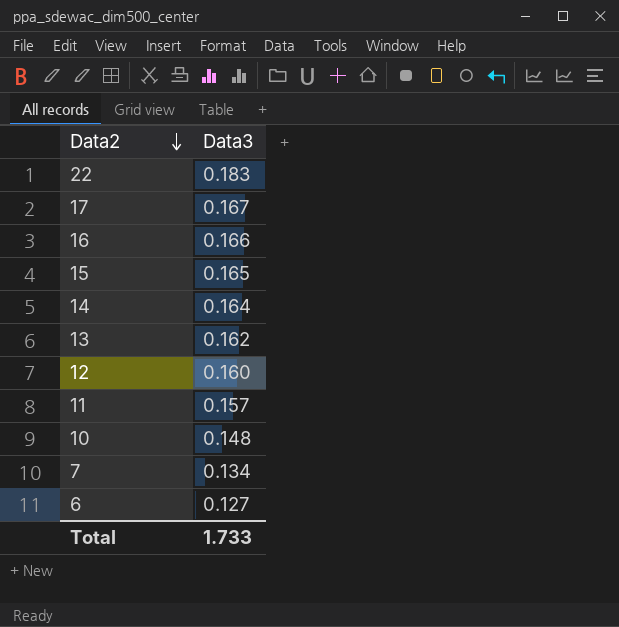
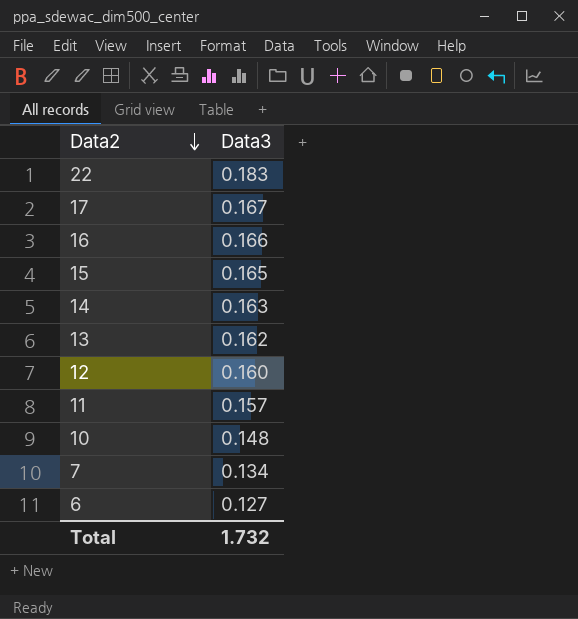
14 | Data3: 0.164 -> 0.163
Total | Data3: 1.733 -> 1.732

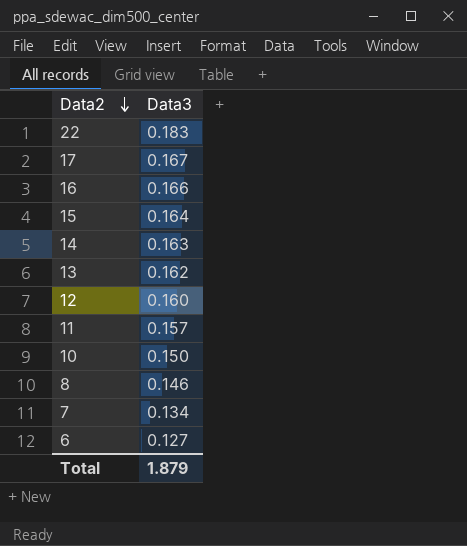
15 | Data3: 0.165 -> 0.164
10 | Data3: 0.148 -> 0.150
row 8: none -> 0.146
Total | Data3: 1.732 -> 1.879

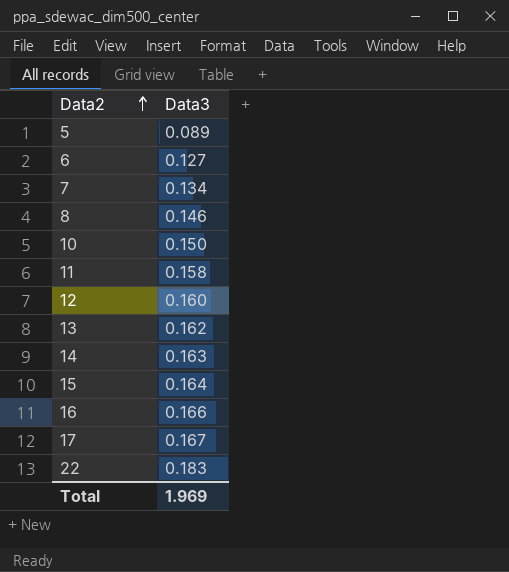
row order: Data2 descending -> Data2 ascending
row 5: none -> 0.089
11 | Data3: 0.157 -> 0.158
Total | Data3: 1.879 -> 1.969

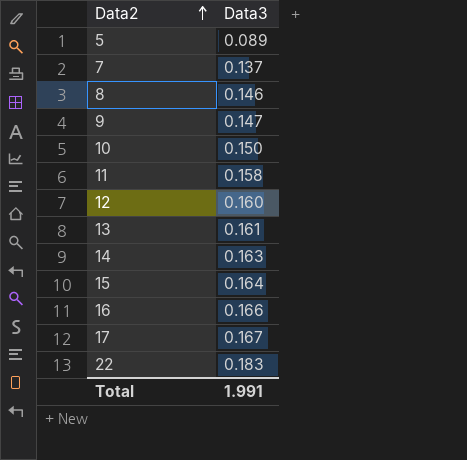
row 6: 0.127 -> none
7 | Data3: 0.134 -> 0.137
row 9: none -> 0.147
13 | Data3: 0.162 -> 0.161
Total | Data3: 1.969 -> 1.991

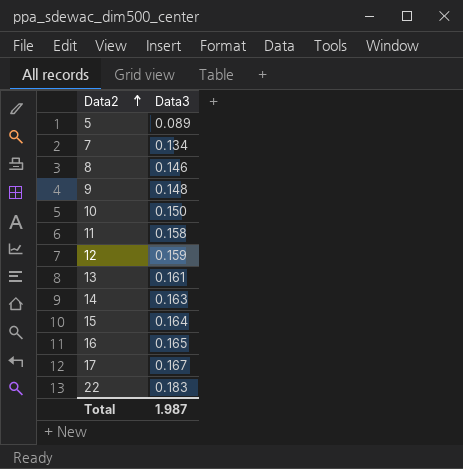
7 | Data3: 0.137 -> 0.134
9 | Data3: 0.147 -> 0.148
12 | Data3: 0.160 -> 0.159
16 | Data3: 0.166 -> 0.165
Total | Data3: 1.991 -> 1.987

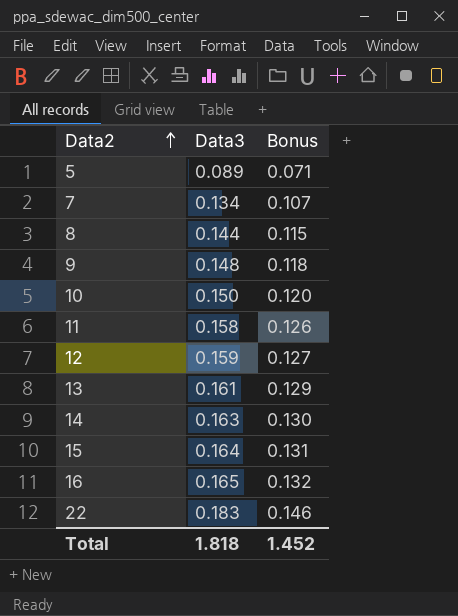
column Bonus | formula: none -> [Data3] * 0.8
row 17: 0.167 -> none
8 | Data3: 0.146 -> 0.144
Total | Data3: 1.987 -> 1.818

